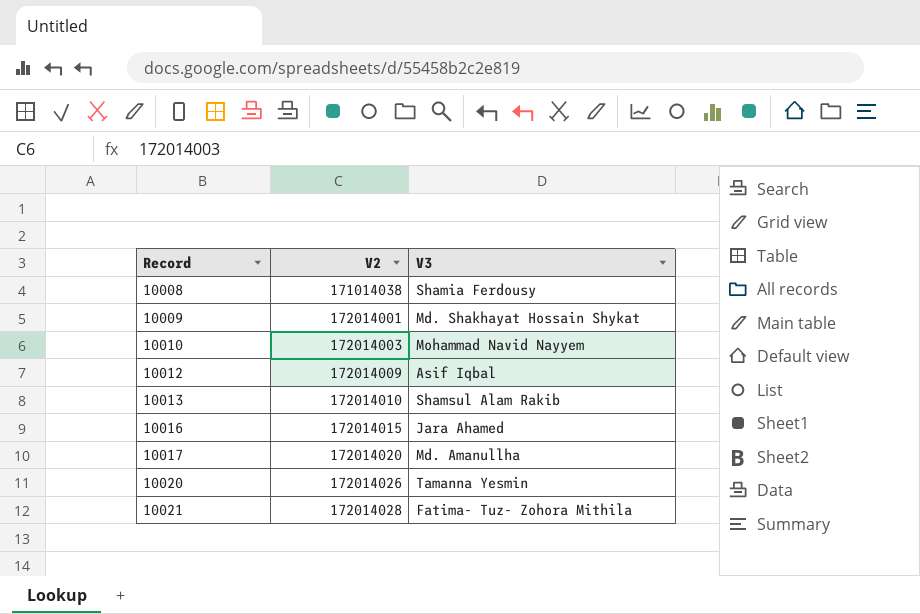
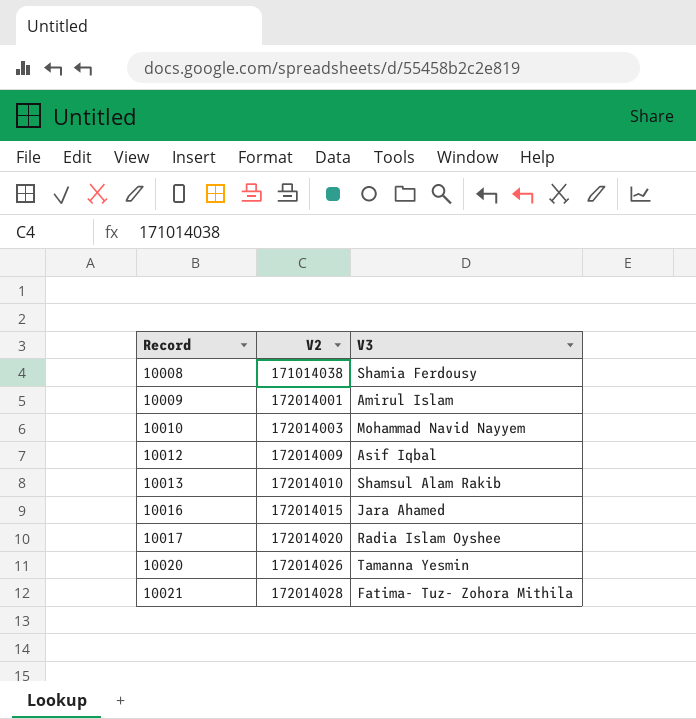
10009 | V3: Md. Shakhayat Hossain Shykat -> Amirul Islam
10017 | V3: Md. Amanullha -> Radia Islam Oyshee

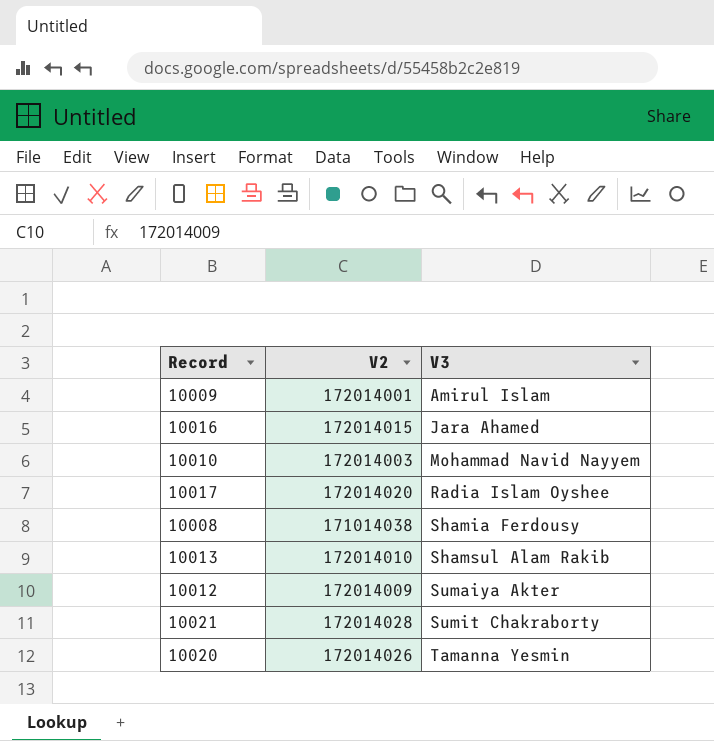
row order: Record ascending -> V3 ascending
10012 | V3: Asif Iqbal -> Sumaiya Akter
10021 | V3: Fatima- Tuz- Zohora Mithila -> Sumit Chakraborty

